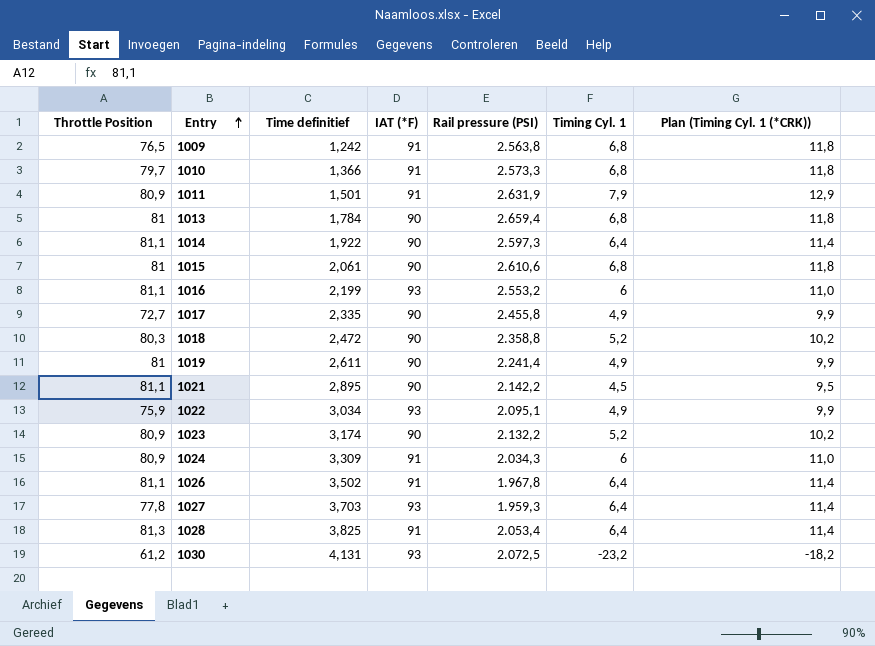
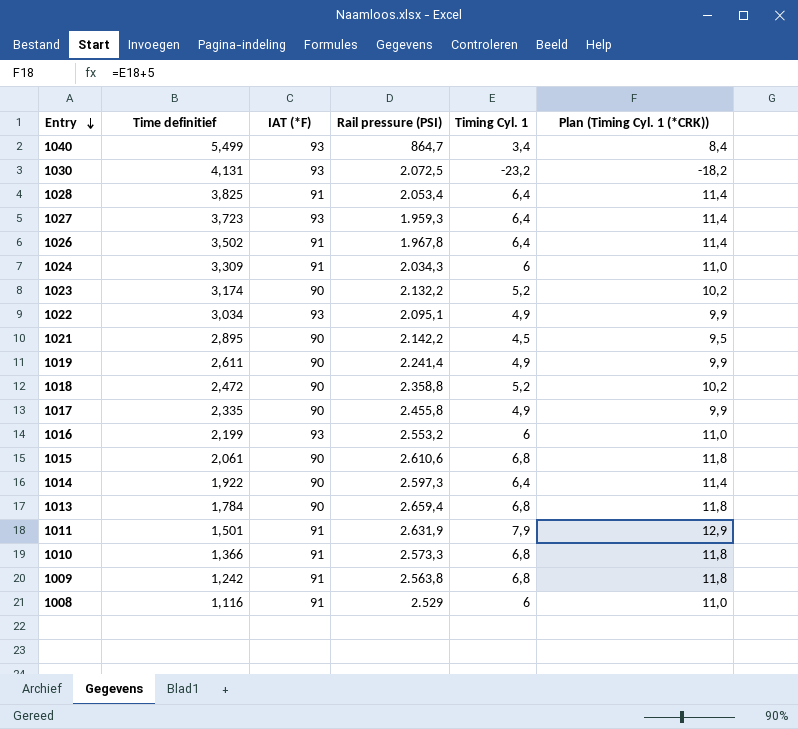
row order: Entry ascending -> Entry descending
column Throttle Position | position: 1 -> none
row 1040: none -> 5,499 | 93 | 864,7 | 3,4 | 8,4
1027 | Time definitief: 3,703 -> 3,723
row 1008: none -> 1,116 | 91 | 2.529 | 6 | 11,0

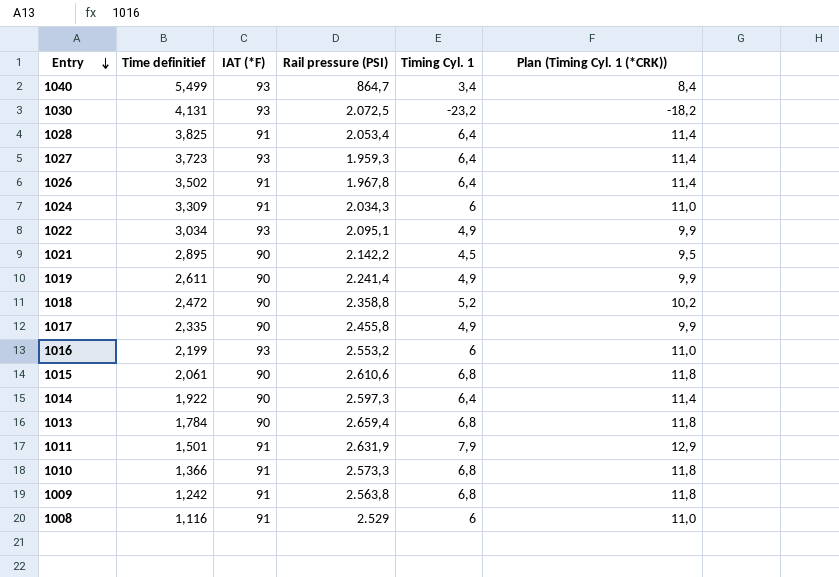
row 1023: 3,174 | 90 | 2.132,2 | 5,2 | 10,2 -> none

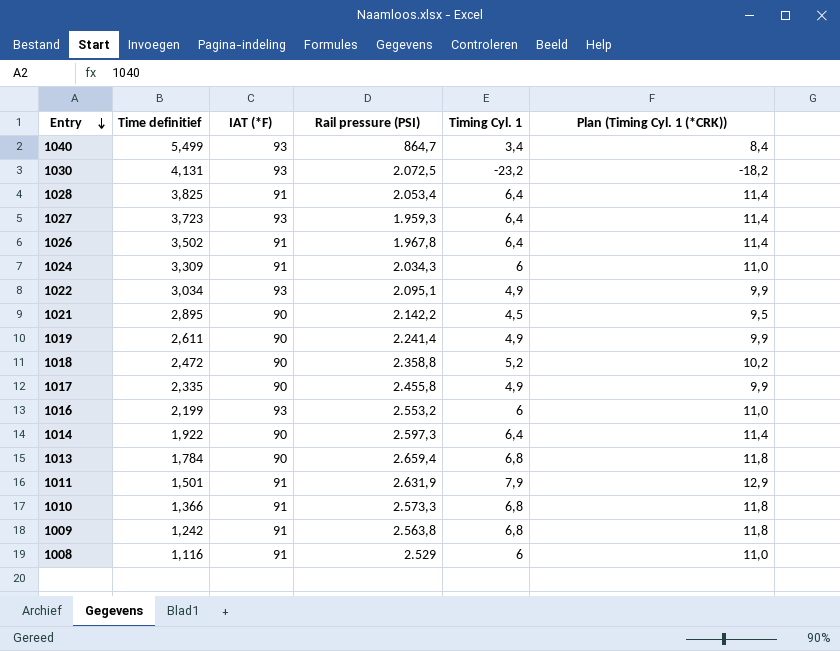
row 1015: 2,061 | 90 | 2.610,6 | 6,8 | 11,8 -> none

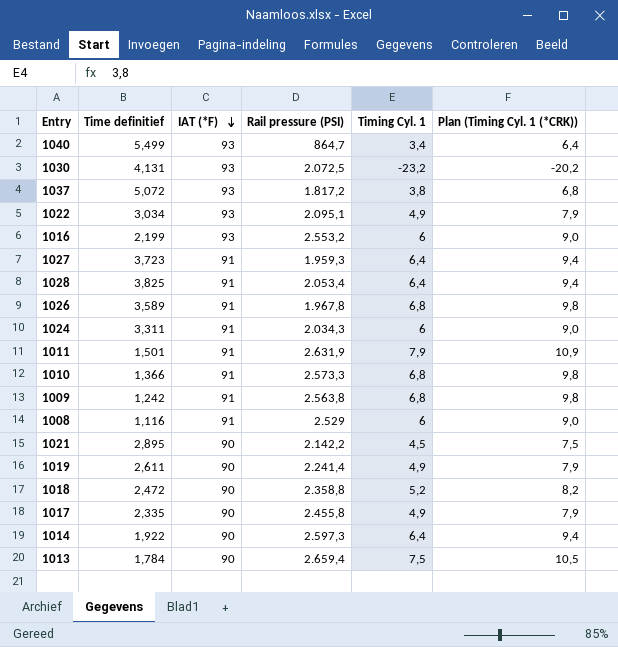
row order: Entry descending -> IAT (*F) descending
column Plan (Timing Cyl. 1 (*CRK)) | formula: [Timing Cyl. 1] + 5 -> [Timing Cyl. 1] + 3
row 1037: none -> 5,072 | 93 | 1.817,2 | 3,8 | 6,8
1027 | IAT (*F): 93 -> 91
1026 | Time definitief: 3,502 -> 3,589
1026 | Timing Cyl. 1: 6,4 -> 6,8
1024 | Time definitief: 3,309 -> 3,311
1013 | Timing Cyl. 1: 6,8 -> 7,5

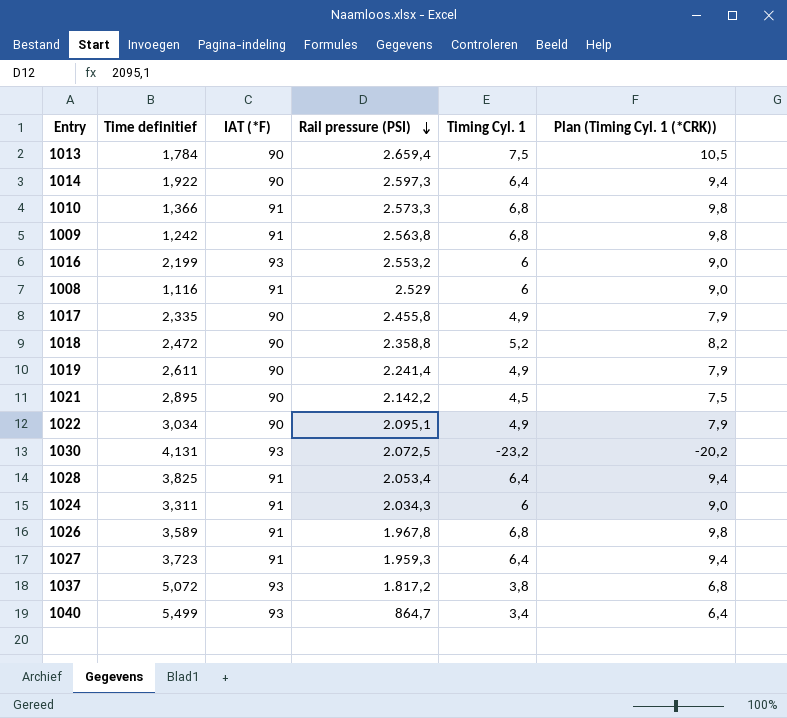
row order: IAT (*F) descending -> Rail pressure (PSI) descending
row 1011: 1,501 | 91 | 2.631,9 | 7,9 | 10,9 -> none
1022 | IAT (*F): 93 -> 90

